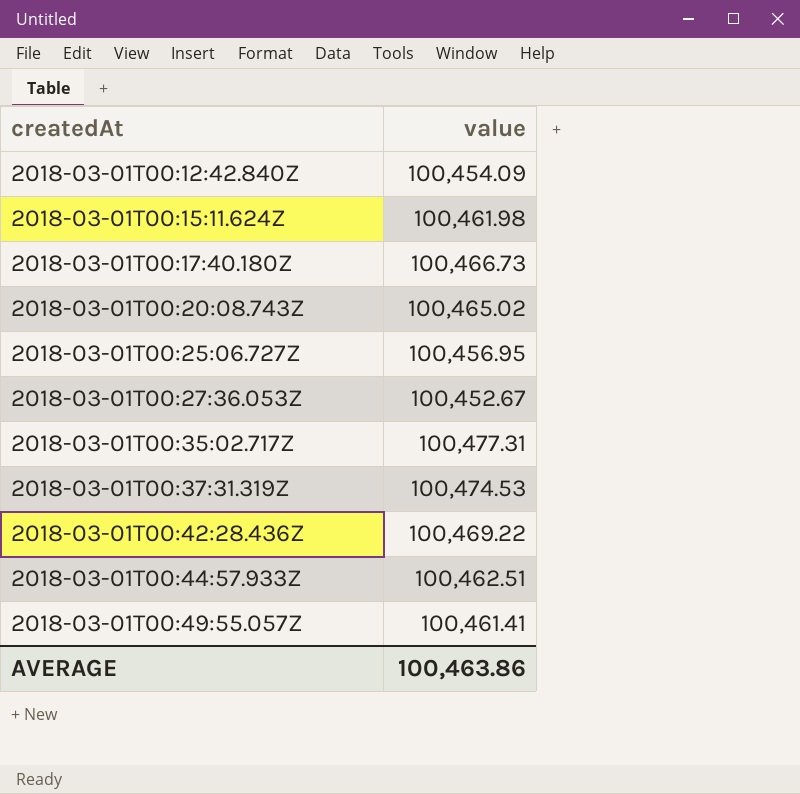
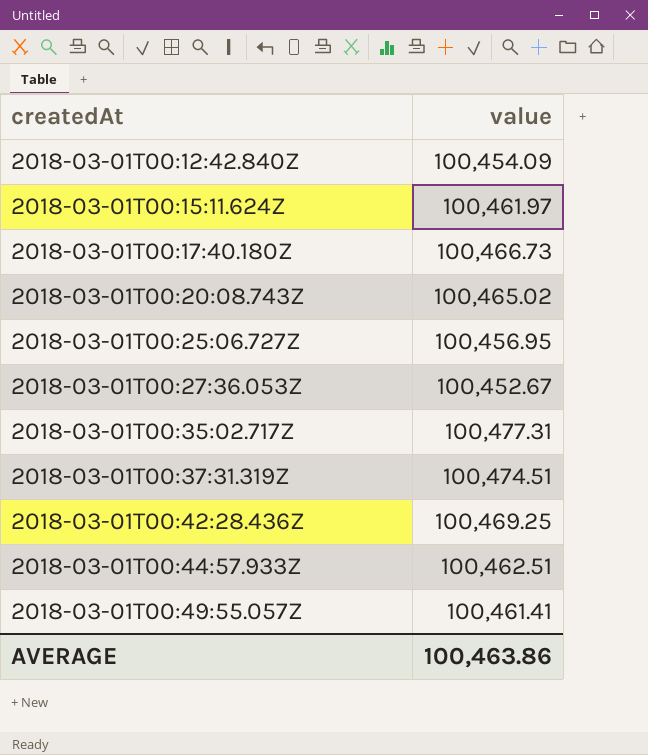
2018-03-01T00:15:11.624Z | value: 100,461.98 -> 100,461.97
2018-03-01T00:37:31.319Z | value: 100,474.53 -> 100,474.51
2018-03-01T00:42:28.436Z | value: 100,469.22 -> 100,469.25

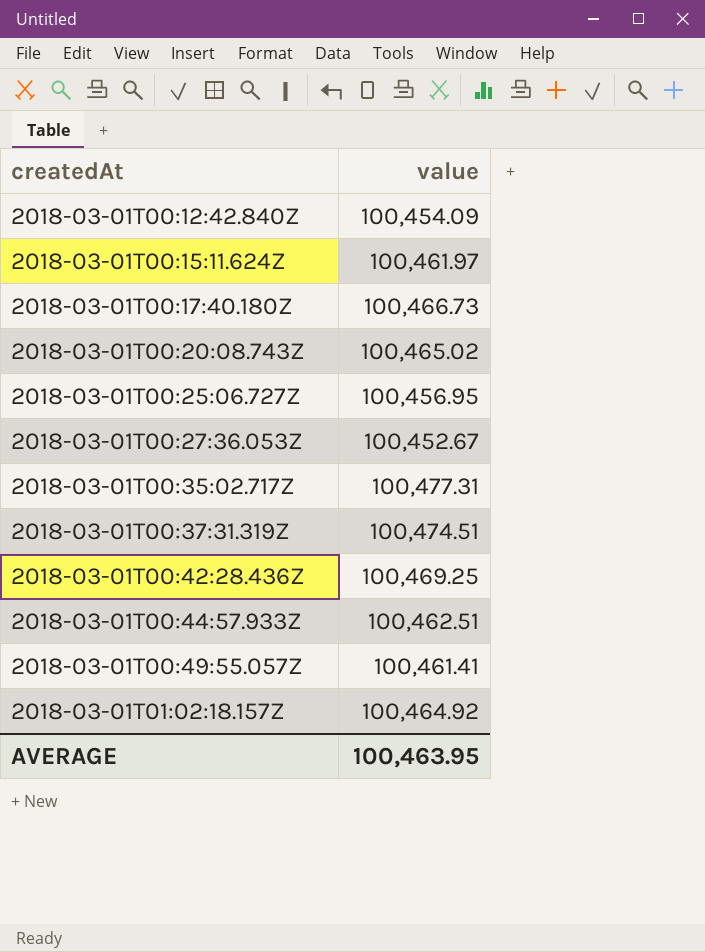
row 2018-03-01T01:02:18.157Z: none -> 100,464.92
AVERAGE | value: 100,463.86 -> 100,463.95

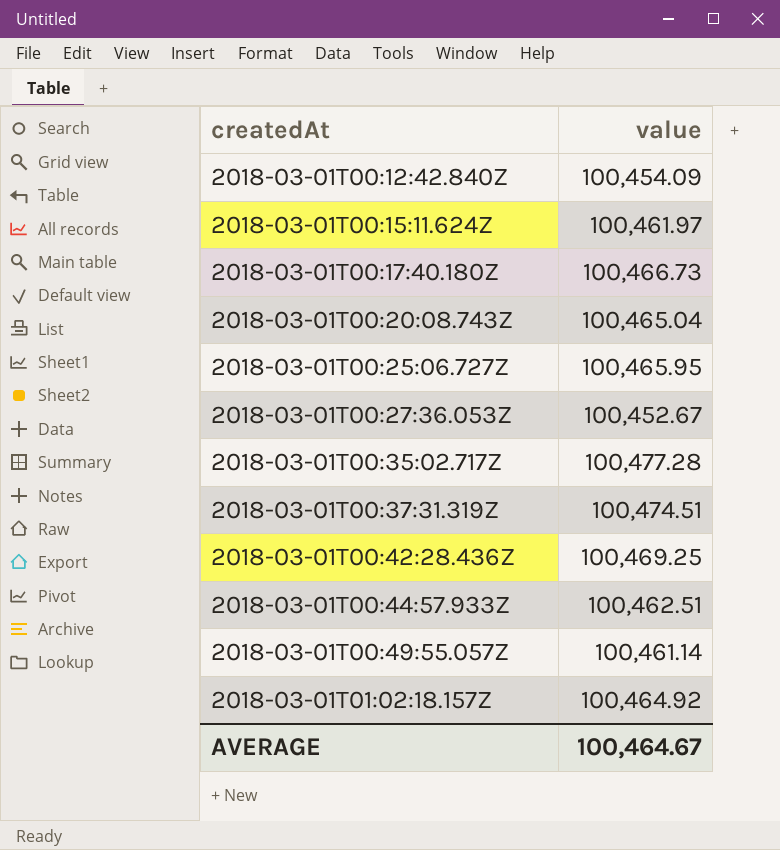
2018-03-01T00:20:08.743Z | value: 100,465.02 -> 100,465.04
2018-03-01T00:25:06.727Z | value: 100,456.95 -> 100,465.95
2018-03-01T00:35:02.717Z | value: 100,477.31 -> 100,477.28
2018-03-01T00:49:55.057Z | value: 100,461.41 -> 100,461.14
AVERAGE | value: 100,463.95 -> 100,464.67

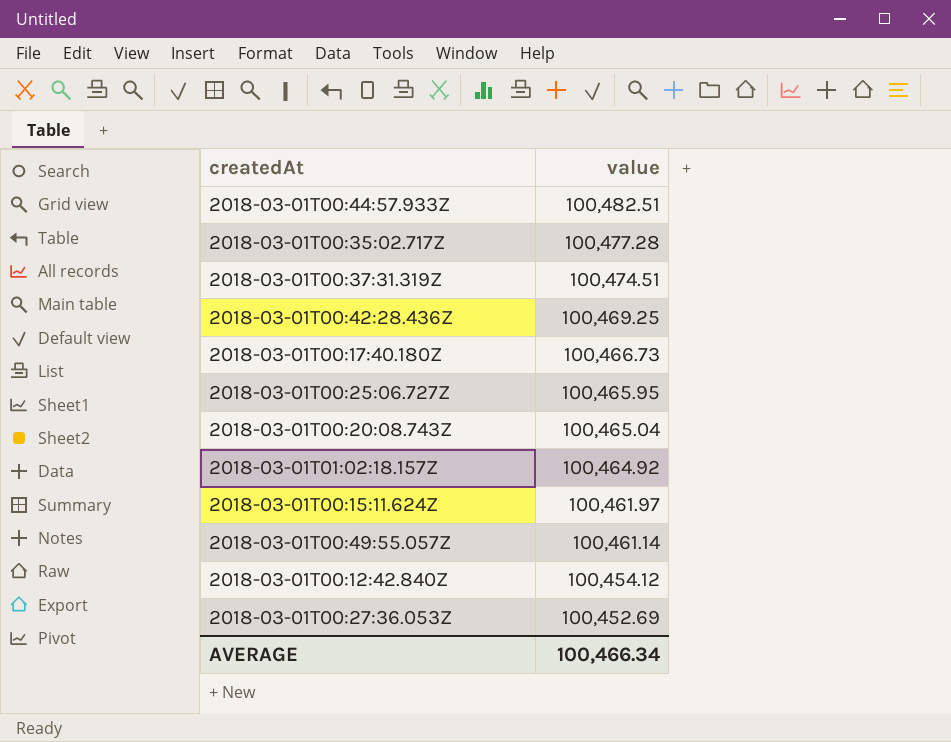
row order: createdAt ascending -> value descending
2018-03-01T00:44:57.933Z | value: 100,462.51 -> 100,482.51
2018-03-01T00:12:42.840Z | value: 100,454.09 -> 100,454.12
2018-03-01T00:27:36.053Z | value: 100,452.67 -> 100,452.69
AVERAGE | value: 100,464.67 -> 100,466.34

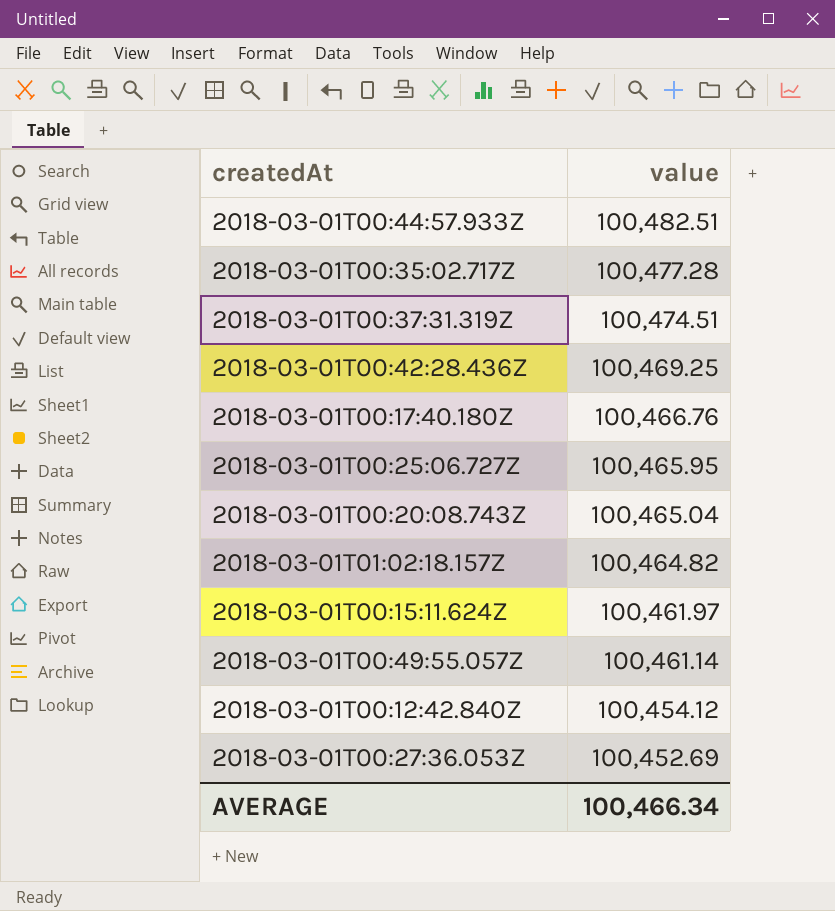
2018-03-01T00:17:40.180Z | value: 100,466.73 -> 100,466.76
2018-03-01T01:02:18.157Z | value: 100,464.92 -> 100,464.82

